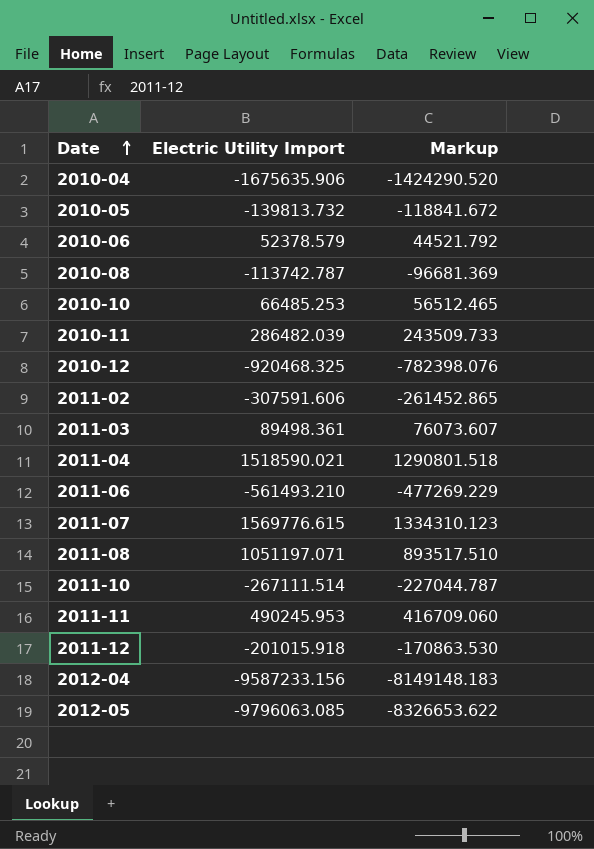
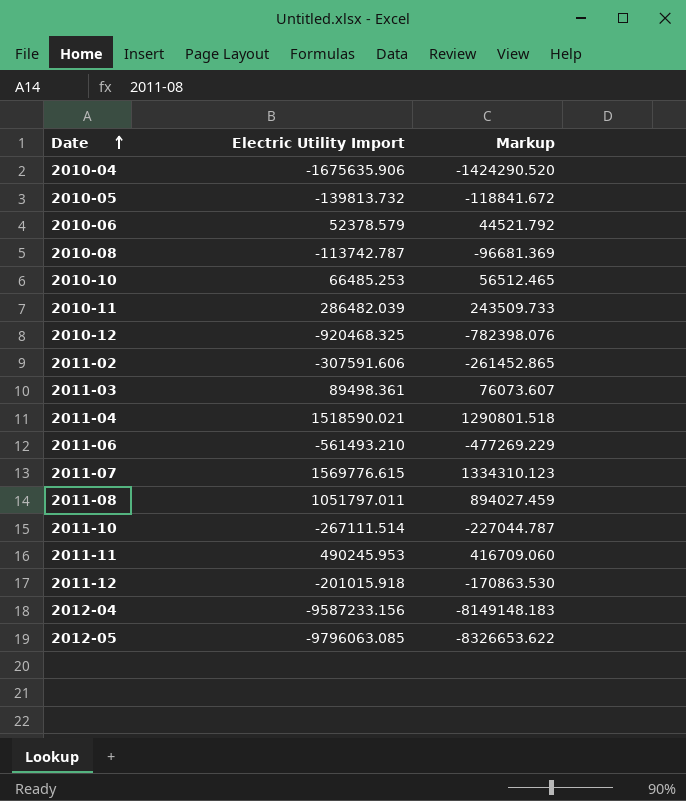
2011-08 | Electric Utility Import: 1051197.071 -> 1051797.011
2011-08 | Markup: 893517.510 -> 894027.459

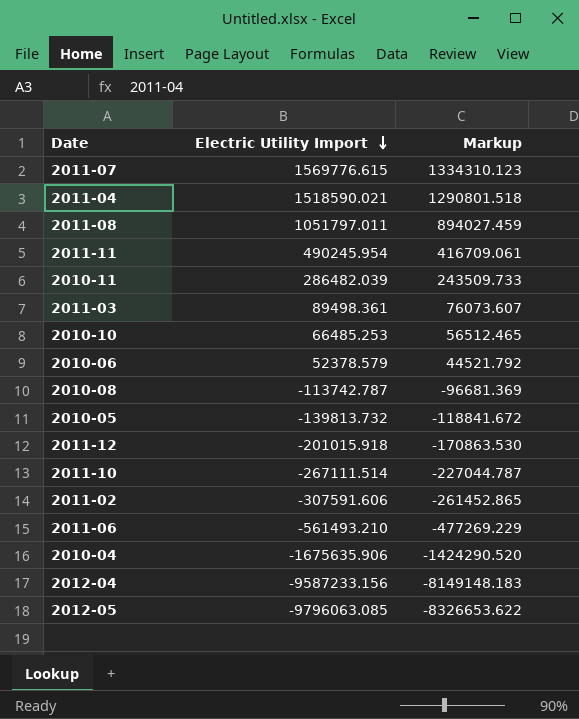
row order: Date ascending -> Electric Utility Import descending
row 2010-12: -920468.325 | -782398.076 -> none
2011-11 | Electric Utility Import: 490245.953 -> 490245.954
2011-11 | Markup: 416709.060 -> 416709.061

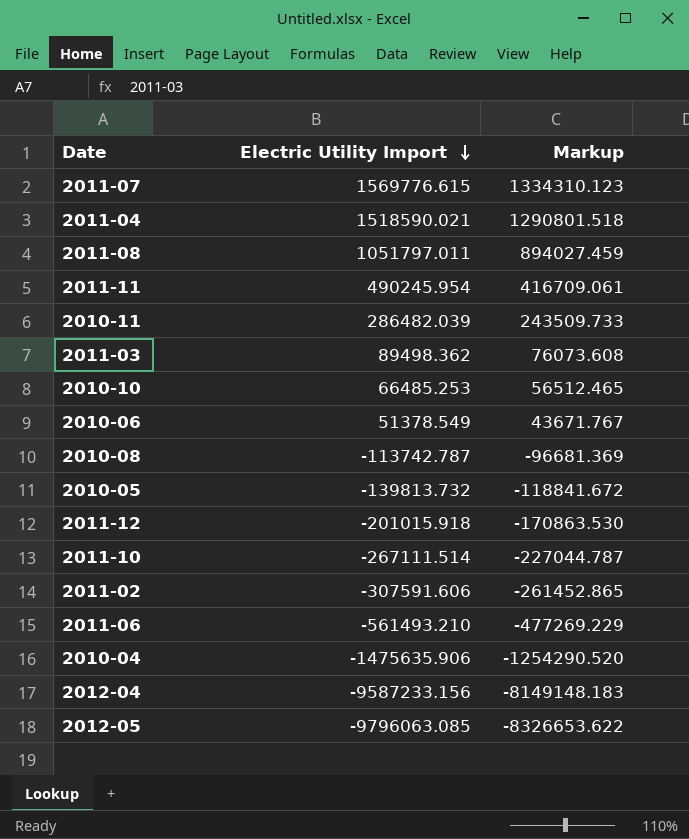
2011-03 | Electric Utility Import: 89498.361 -> 89498.362
2011-03 | Markup: 76073.607 -> 76073.608
2010-06 | Electric Utility Import: 52378.579 -> 51378.549
2010-06 | Markup: 44521.792 -> 43671.767
2010-04 | Electric Utility Import: -1675635.906 -> -1475635.906
2010-04 | Markup: -1424290.520 -> -1254290.520

